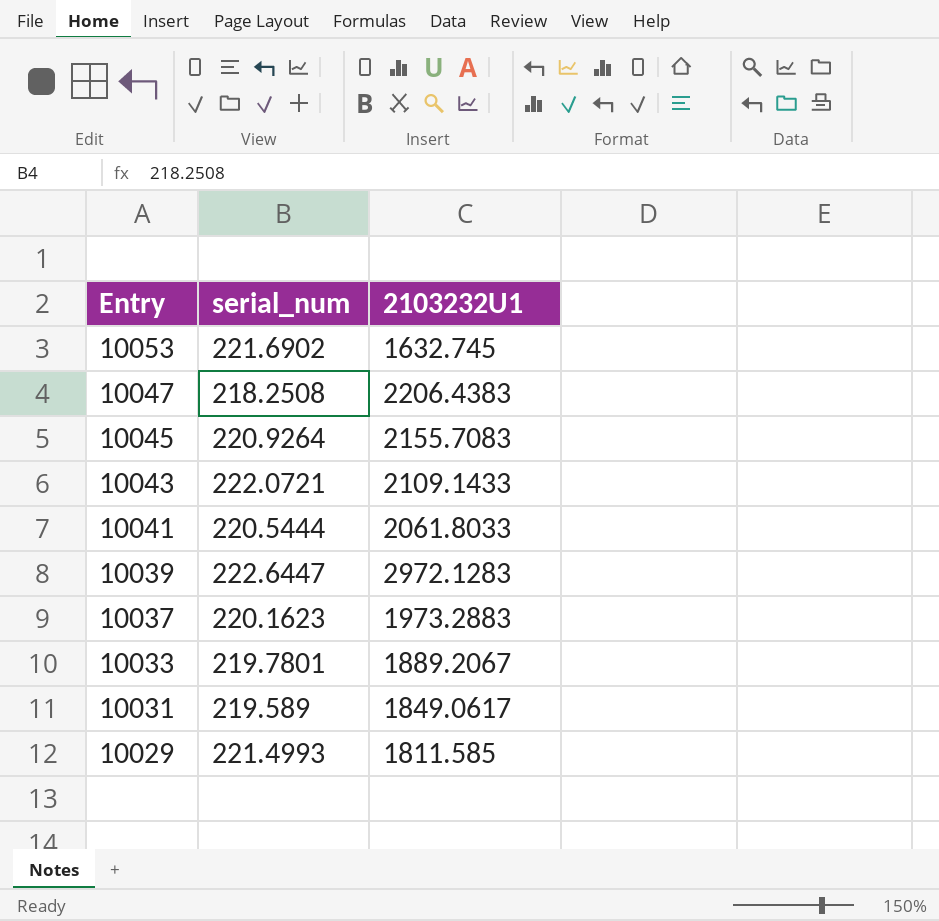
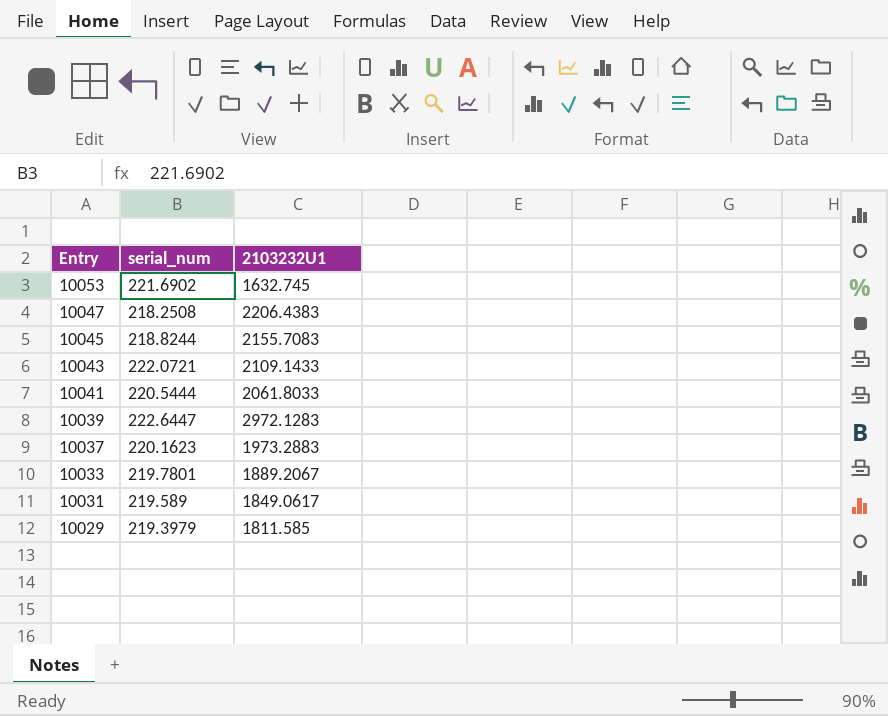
10045 | serial_num: 220.9264 -> 218.8244
10029 | serial_num: 221.4993 -> 219.3979

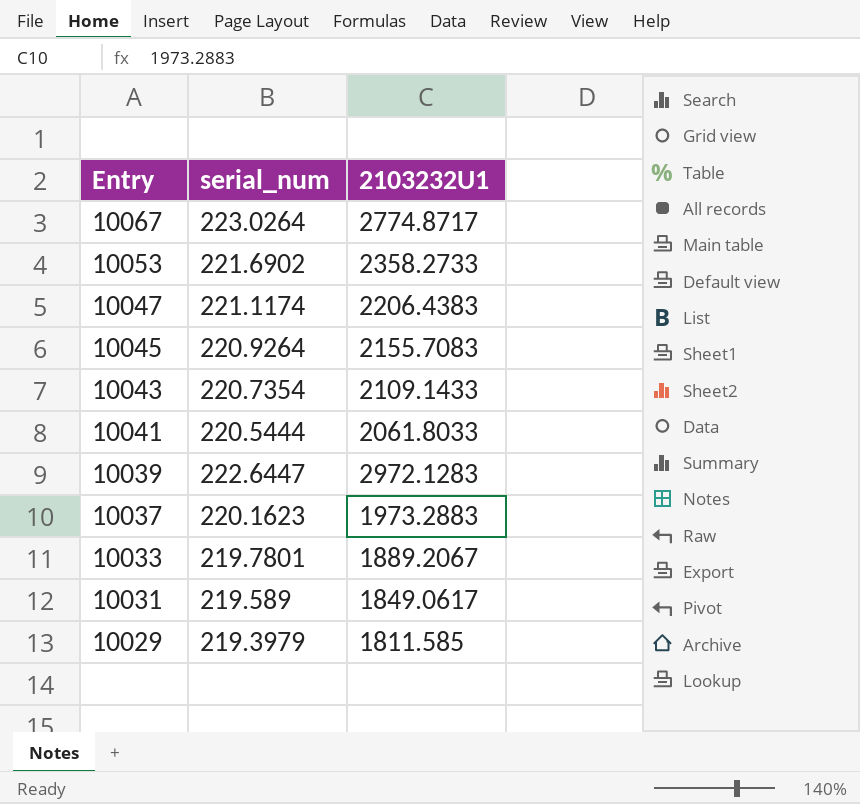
row 10067: none -> 223.0264 | 2774.8717
10053 | 2103232U1: 1632.745 -> 2358.2733
10047 | serial_num: 218.2508 -> 221.1174
10045 | serial_num: 218.8244 -> 220.9264
10043 | serial_num: 222.0721 -> 220.7354

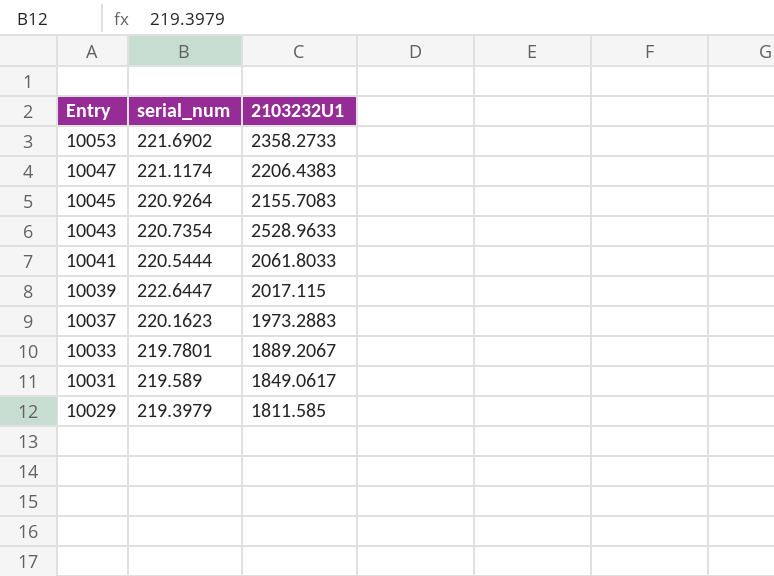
row 10067: 223.0264 | 2774.8717 -> none
10043 | 2103232U1: 2109.1433 -> 2528.9633
10039 | 2103232U1: 2972.1283 -> 2017.115

